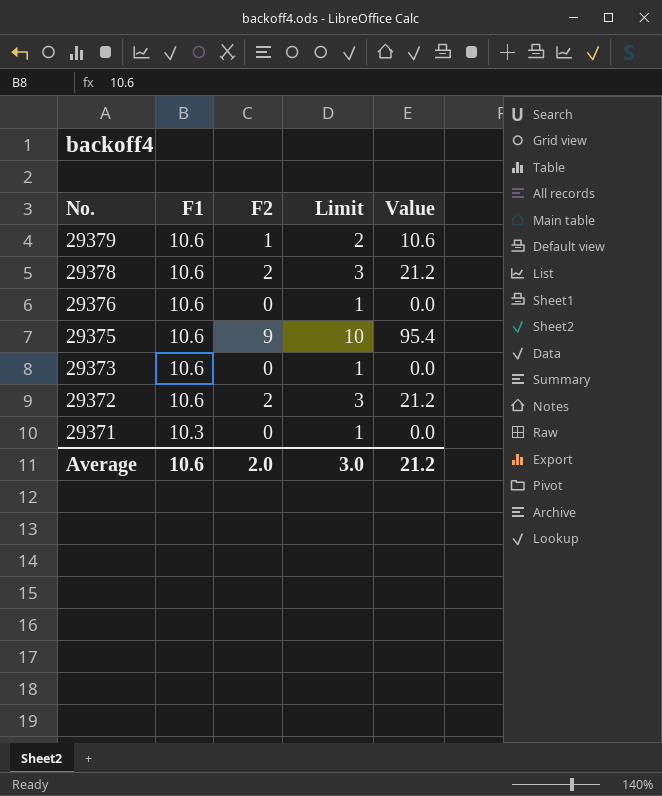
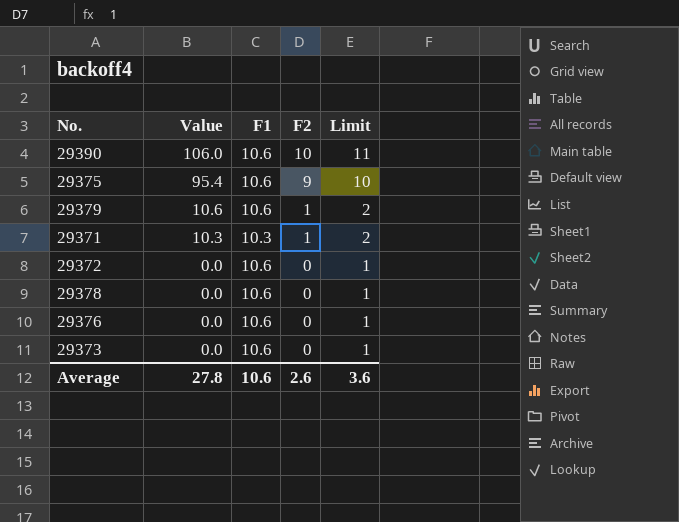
row order: No. descending -> Value descending
column Value | position: 5 -> 2
row 29390: none -> 106.0 | 10.6 | 10 | 11
29371 | Value: 0.0 -> 10.3
29371 | F2: 0 -> 1
29371 | Limit: 1 -> 2
29372 | Value: 21.2 -> 0.0
29372 | F2: 2 -> 0
29372 | Limit: 3 -> 1
29378 | Value: 21.2 -> 0.0
29378 | F2: 2 -> 0
29378 | Limit: 3 -> 1
Average | Value: 21.2 -> 27.8
Average | F2: 2.0 -> 2.6
Average | Limit: 3.0 -> 3.6

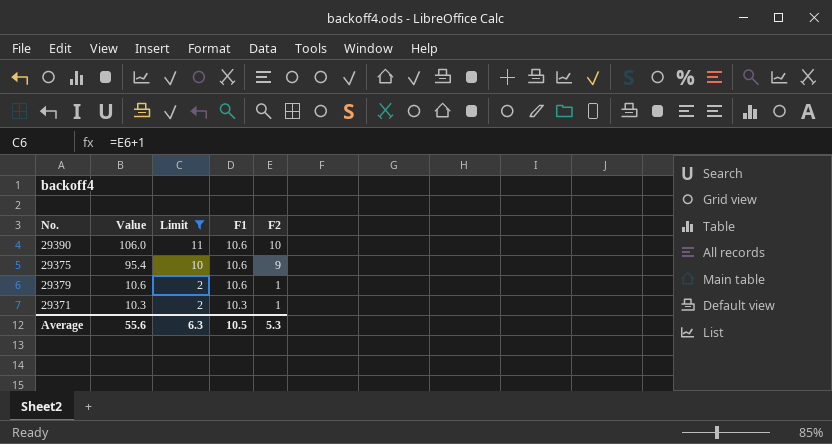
filter: none -> Limit != 1
column Limit | position: 5 -> 3
Average | Value: 27.8 -> 55.6
Average | Limit: 3.6 -> 6.3
Average | F1: 10.6 -> 10.5
Average | F2: 2.6 -> 5.3

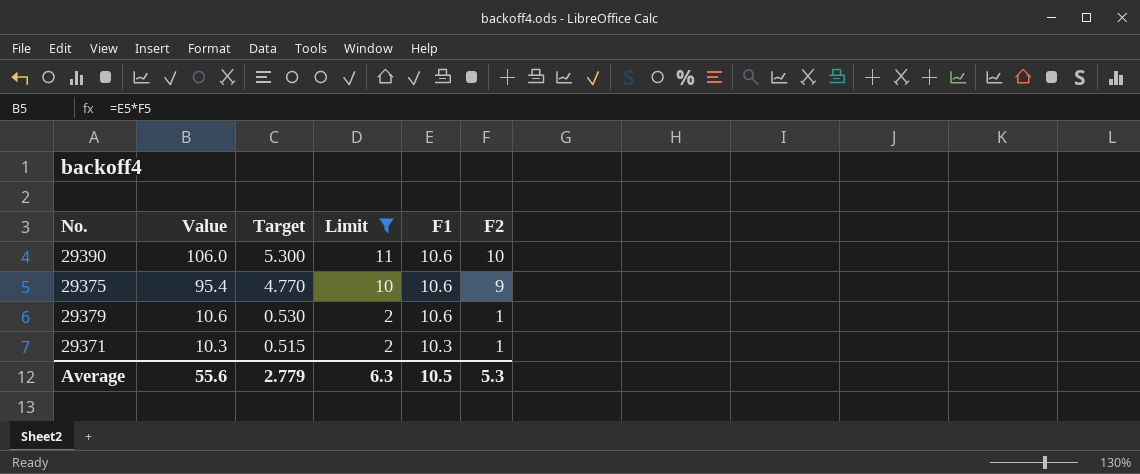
column Target | formula: none -> [Value] * 0.05

